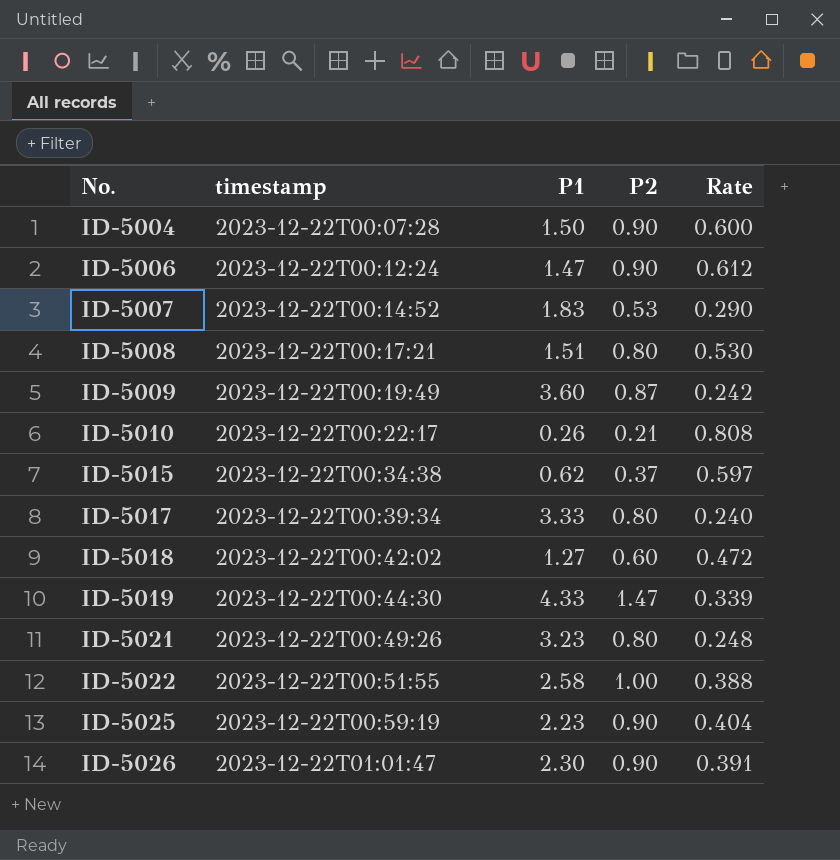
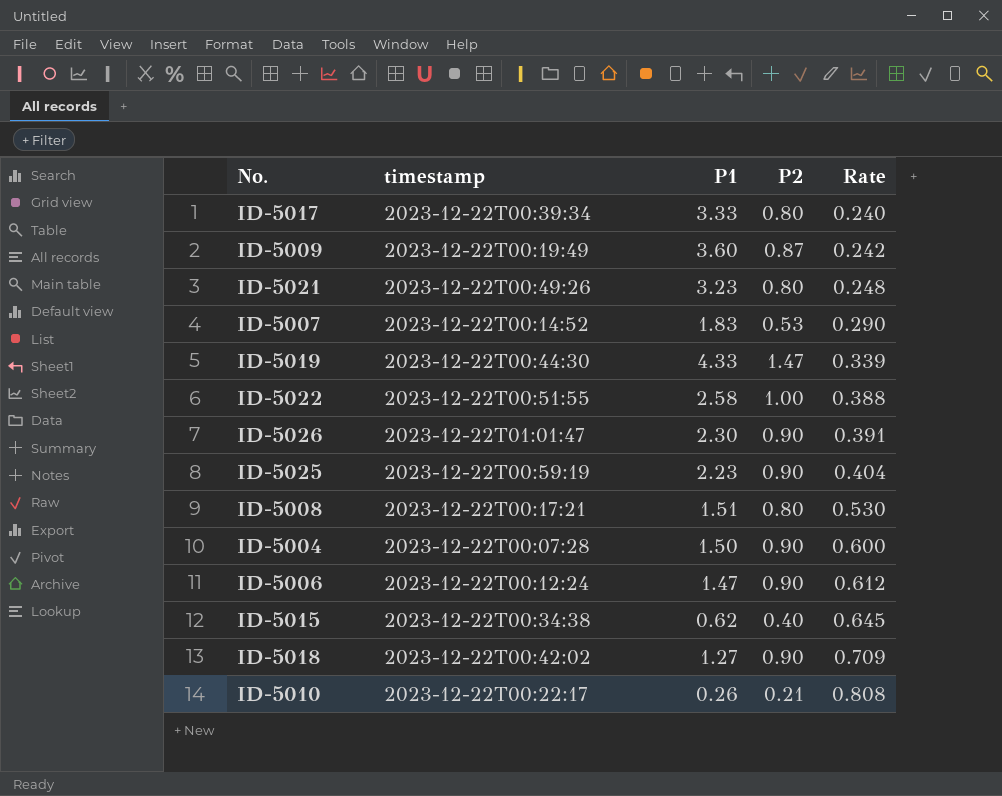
row order: No. ascending -> Rate ascending
ID-5015 | P2: 0.37 -> 0.40
ID-5015 | Rate: 0.597 -> 0.645
ID-5018 | P2: 0.60 -> 0.90
ID-5018 | Rate: 0.472 -> 0.709

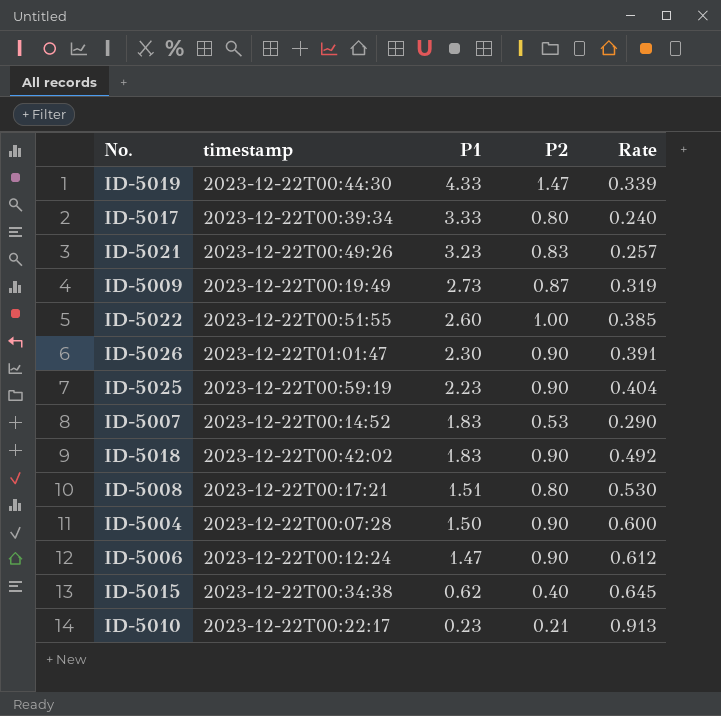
row order: Rate ascending -> P1 descending
ID-5021 | P2: 0.80 -> 0.83
ID-5021 | Rate: 0.248 -> 0.257
ID-5009 | P1: 3.60 -> 2.73
ID-5009 | Rate: 0.242 -> 0.319
ID-5022 | P1: 2.58 -> 2.60
ID-5022 | Rate: 0.388 -> 0.385
ID-5018 | P1: 1.27 -> 1.83
ID-5018 | Rate: 0.709 -> 0.492
ID-5010 | P1: 0.26 -> 0.23
ID-5010 | Rate: 0.808 -> 0.913

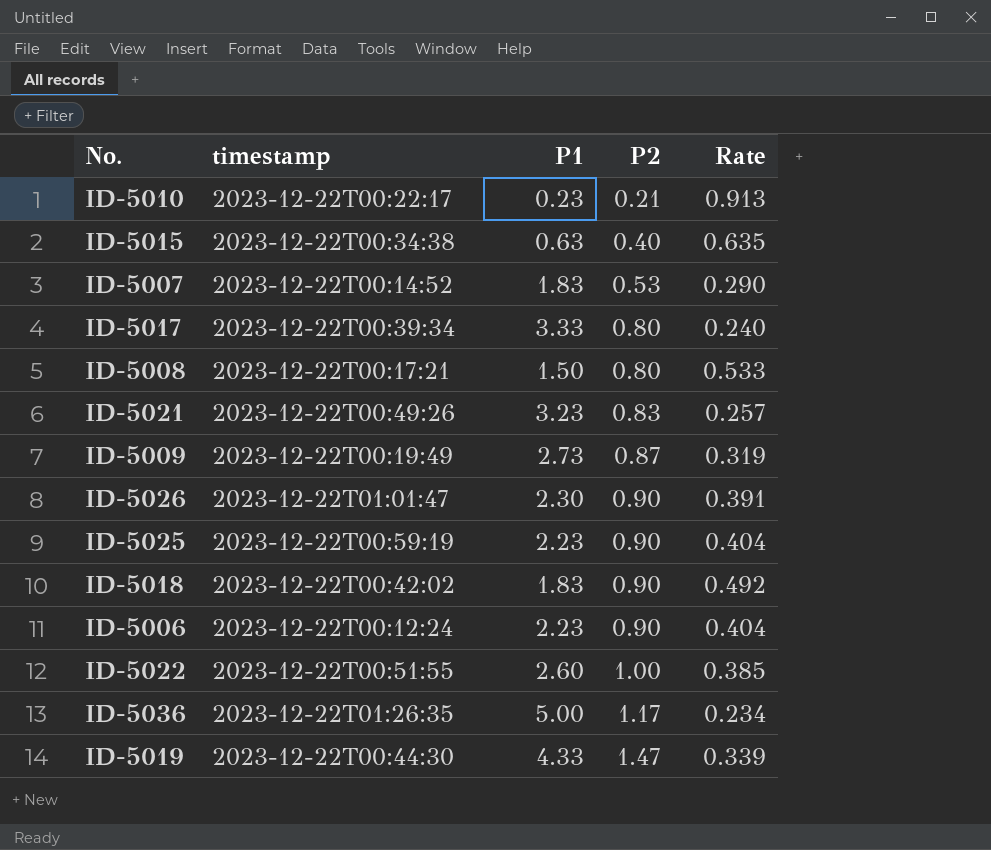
row order: P1 descending -> P2 ascending
row ID-5004: 2023-12-22T00:07:28 | 1.50 | 0.90 | 0.600 -> none
ID-5015 | P1: 0.62 -> 0.63
ID-5015 | Rate: 0.645 -> 0.635
ID-5008 | P1: 1.51 -> 1.50
ID-5008 | Rate: 0.530 -> 0.533
ID-5006 | P1: 1.47 -> 2.23
ID-5006 | Rate: 0.612 -> 0.404
row ID-5036: none -> 2023-12-22T01:26:35 | 5.00 | 1.17 | 0.234

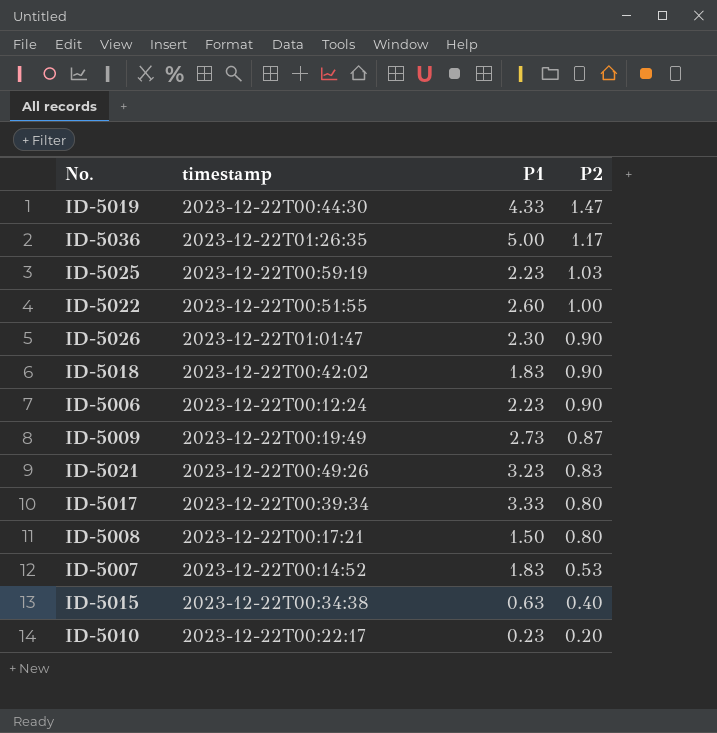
row order: P2 ascending -> P2 descending
column Rate | formula: [P2] / [P1] -> none
ID-5025 | P2: 0.90 -> 1.03
ID-5010 | P2: 0.21 -> 0.20

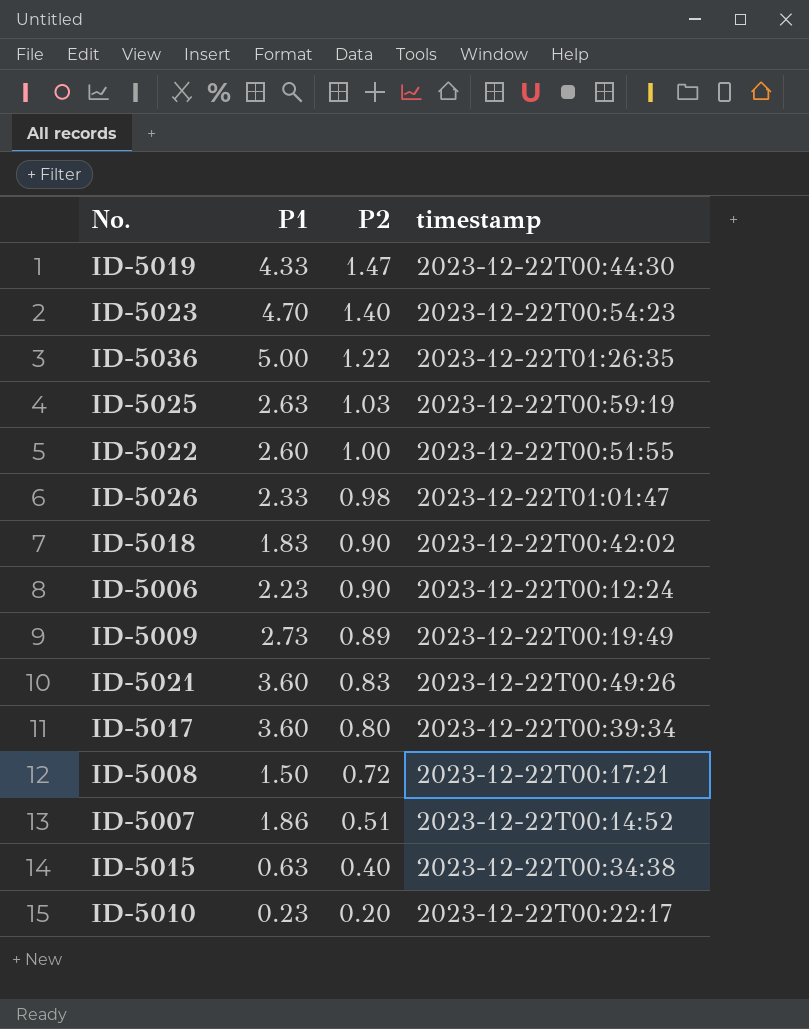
column timestamp | position: 2 -> 4
row ID-5023: none -> 4.70 | 1.40 | 2023-12-22T00:54:23
ID-5036 | P2: 1.17 -> 1.22
ID-5025 | P1: 2.23 -> 2.63
ID-5026 | P1: 2.30 -> 2.33
ID-5026 | P2: 0.90 -> 0.98
ID-5009 | P2: 0.87 -> 0.89
ID-5021 | P1: 3.23 -> 3.60
ID-5017 | P1: 3.33 -> 3.60
ID-5008 | P2: 0.80 -> 0.72
ID-5007 | P1: 1.83 -> 1.86
ID-5007 | P2: 0.53 -> 0.51

